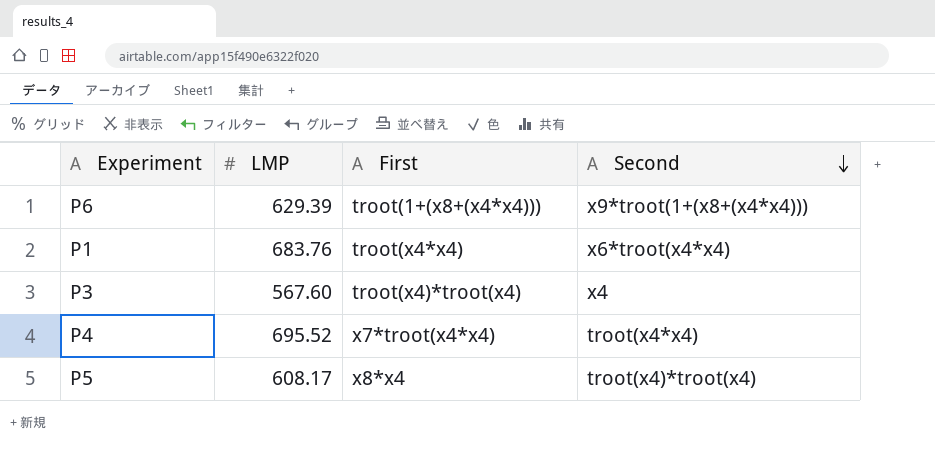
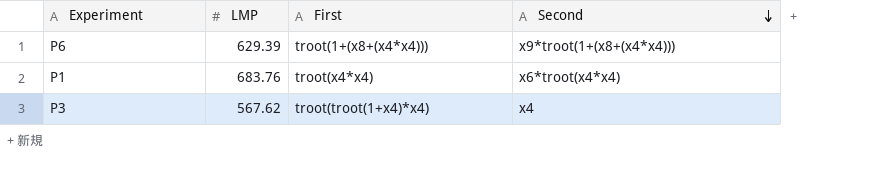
row P4: 695.52 | x7*troot(x4*x4) | troot(x4*x4) -> none
row P5: 608.17 | x8*x4 | troot(x4)*troot(x4) -> none
P3 | LMP: 567.60 -> 567.62
P3 | First: troot(x4)*troot(x4) -> troot(troot(1+x4)*x4)

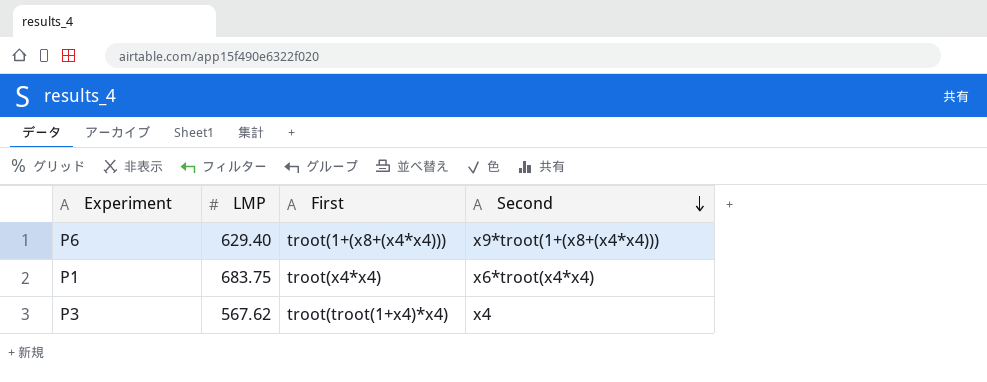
P6 | LMP: 629.39 -> 629.40
P1 | LMP: 683.76 -> 683.75

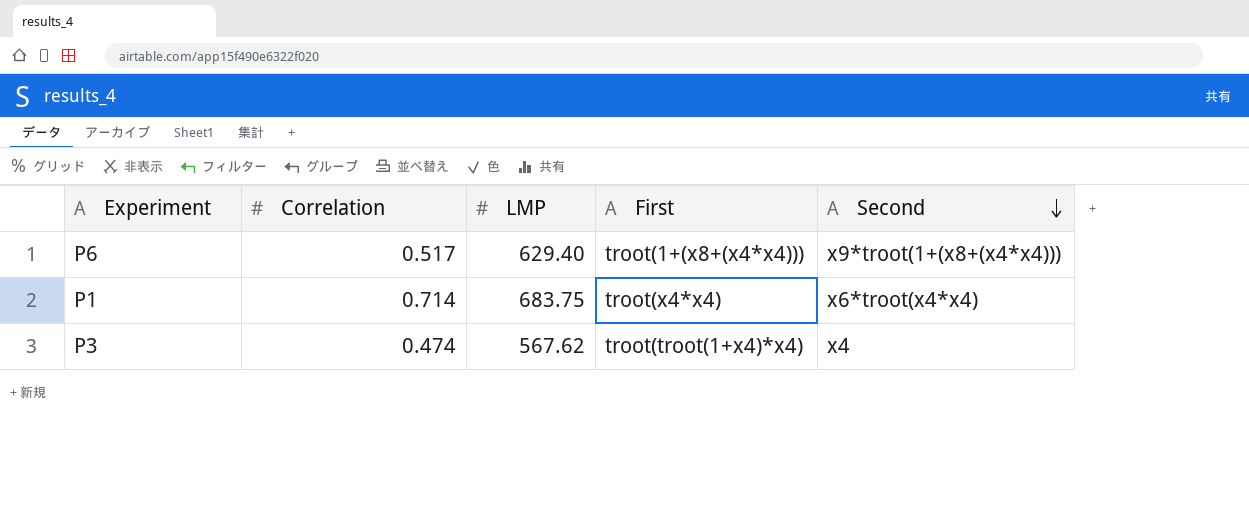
column Correlation | position: none -> 2

